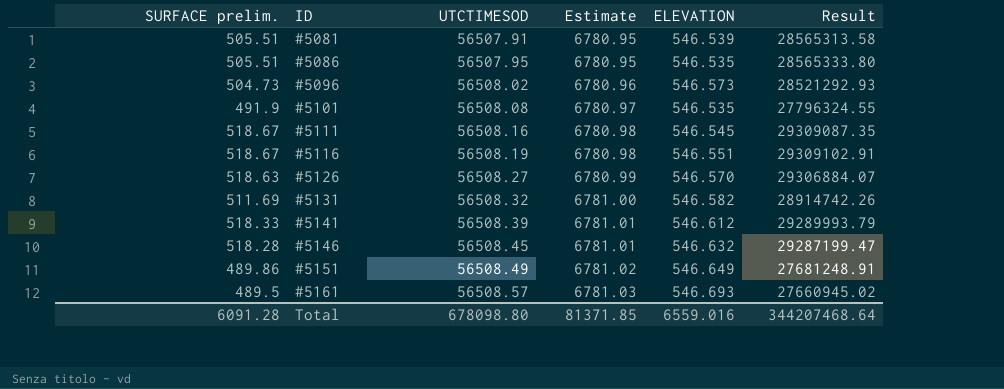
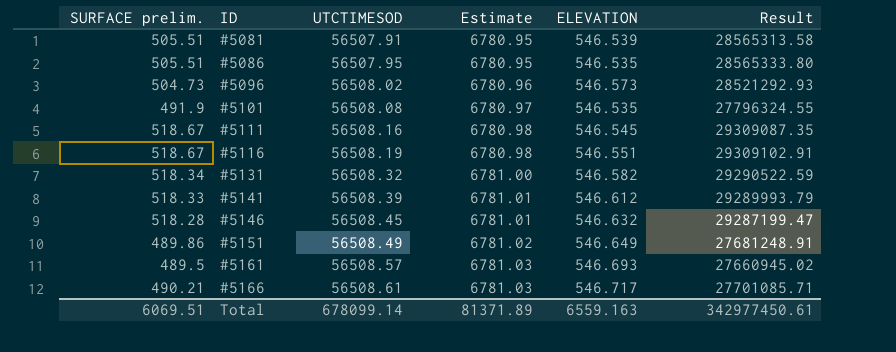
row #5126: 518.63 | 56508.27 | 6780.99 | 546.570 | 29306884.07 -> none
#5131 | SURFACE prelim.: 511.69 -> 518.34
#5131 | Result: 28914742.26 -> 29290522.59
row #5166: none -> 490.21 | 56508.61 | 6781.03 | 546.717 | 27701085.71
Total | SURFACE prelim.: 6091.28 -> 6069.51
Total | UTCTIMESOD: 678098.80 -> 678099.14
Total | Estimate: 81371.85 -> 81371.89
Total | ELEVATION: 6559.016 -> 6559.163
Total | Result: 344207468.64 -> 342977450.61

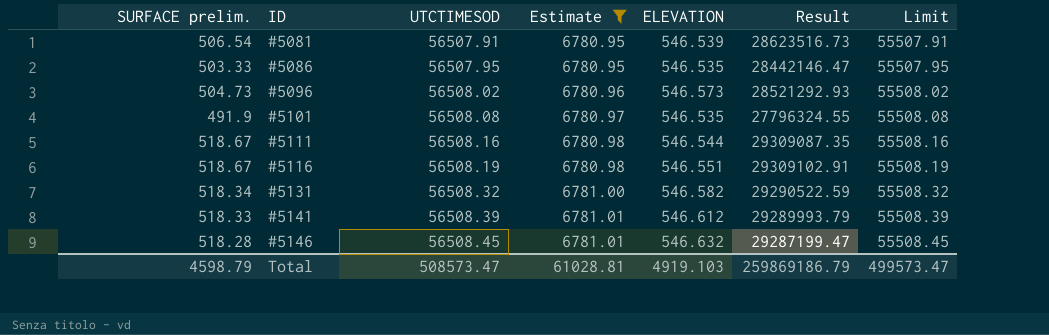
filter: none -> Estimate <= 6781.01
column Limit | formula: none -> [UTCTIMESOD] - 1000
#5081 | SURFACE prelim.: 505.51 -> 506.54
#5081 | Result: 28565313.58 -> 28623516.73
#5086 | SURFACE prelim.: 505.51 -> 503.33
#5086 | Result: 28565333.80 -> 28442146.47
#5111 | ELEVATION: 546.545 -> 546.544
Total | SURFACE prelim.: 6069.51 -> 4598.79
Total | UTCTIMESOD: 678099.14 -> 508573.47
Total | Estimate: 81371.89 -> 61028.81
Total | ELEVATION: 6559.163 -> 4919.103
Total | Result: 342977450.61 -> 259869186.79

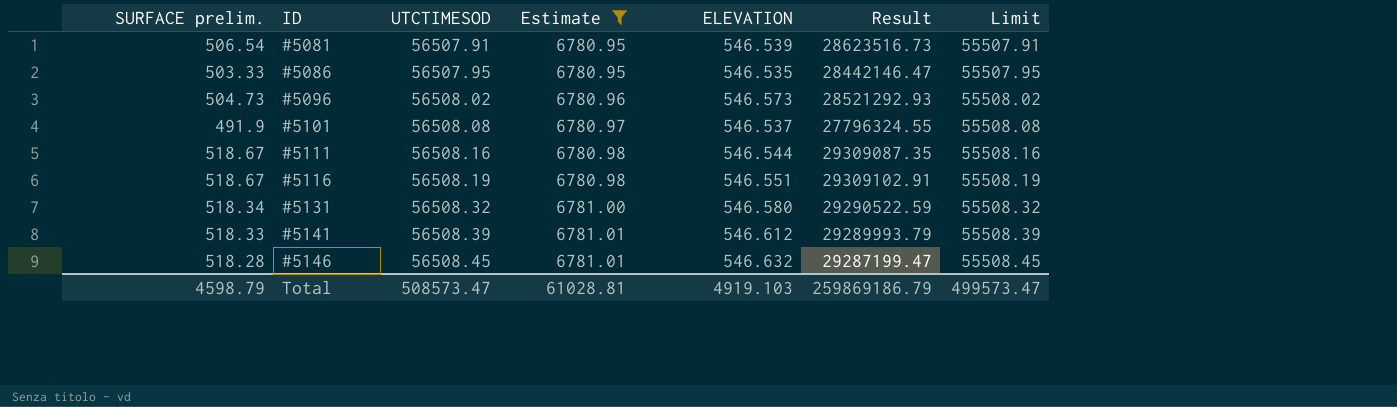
#5101 | ELEVATION: 546.535 -> 546.537
#5131 | ELEVATION: 546.582 -> 546.580

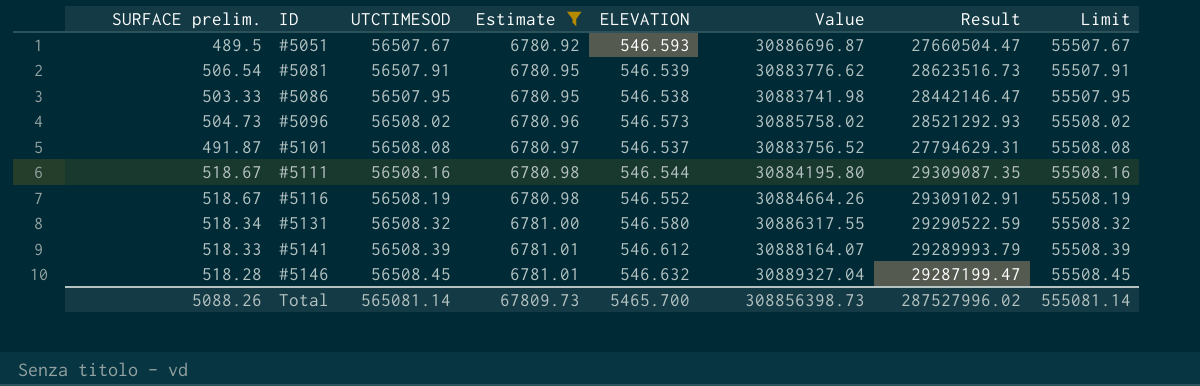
column Value | formula: none -> [UTCTIMESOD] * [ELEVATION]
row #5051: none -> 489.5 | 56507.67 | 6780.92 | 546.593 | 30886696.87 | 27660504.47 | 55507.67
#5086 | ELEVATION: 546.535 -> 546.538
#5101 | SURFACE prelim.: 491.9 -> 491.87
#5101 | Result: 27796324.55 -> 27794629.31
#5116 | ELEVATION: 546.551 -> 546.552
Total | SURFACE prelim.: 4598.79 -> 5088.26
Total | UTCTIMESOD: 508573.47 -> 565081.14
Total | Estimate: 61028.81 -> 67809.73
Total | ELEVATION: 4919.103 -> 5465.700
Total | Result: 259869186.79 -> 287527996.02
Total | Limit: 499573.47 -> 555081.14

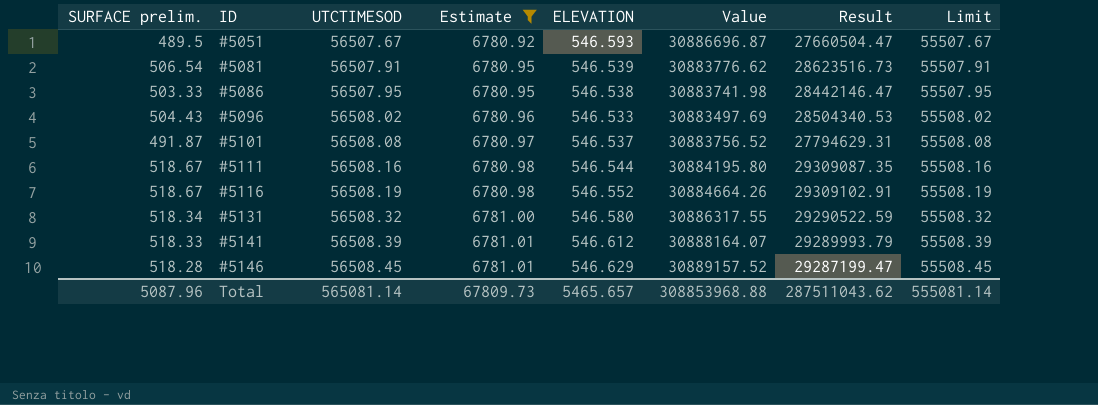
#5096 | SURFACE prelim.: 504.73 -> 504.43
#5096 | ELEVATION: 546.573 -> 546.533
#5096 | Value: 30885758.02 -> 30883497.69
#5096 | Result: 28521292.93 -> 28504340.53
#5146 | ELEVATION: 546.632 -> 546.629
#5146 | Value: 30889327.04 -> 30889157.52
Total | SURFACE prelim.: 5088.26 -> 5087.96
Total | ELEVATION: 5465.700 -> 5465.657
Total | Value: 308856398.73 -> 308853968.88
Total | Result: 287527996.02 -> 287511043.62

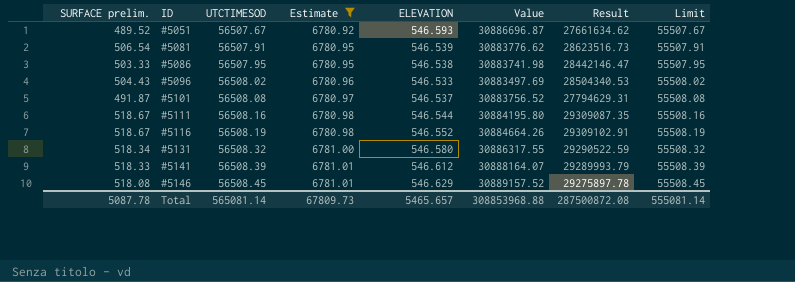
#5051 | SURFACE prelim.: 489.5 -> 489.52
#5051 | Result: 27660504.47 -> 27661634.62
#5146 | SURFACE prelim.: 518.28 -> 518.08
#5146 | Result: 29287199.47 -> 29275897.78
Total | SURFACE prelim.: 5087.96 -> 5087.78
Total | Result: 287511043.62 -> 287500872.08

